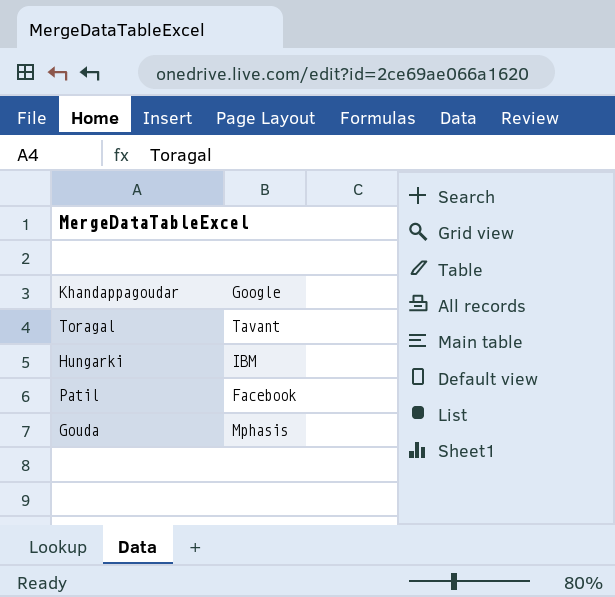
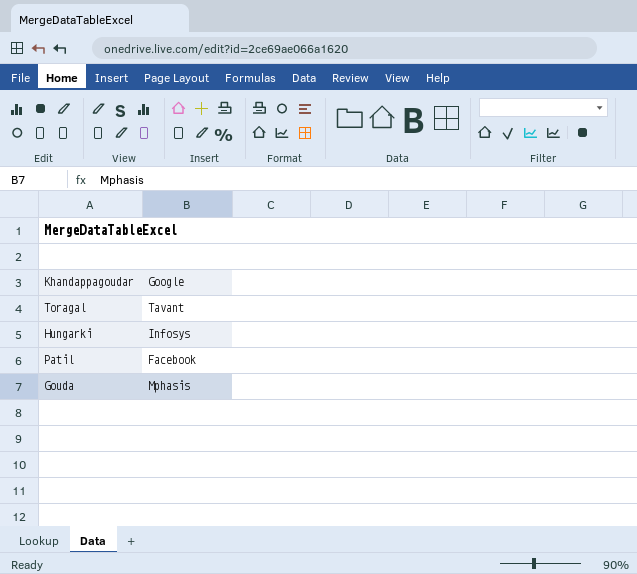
Hungarki | Google: IBM -> Infosys

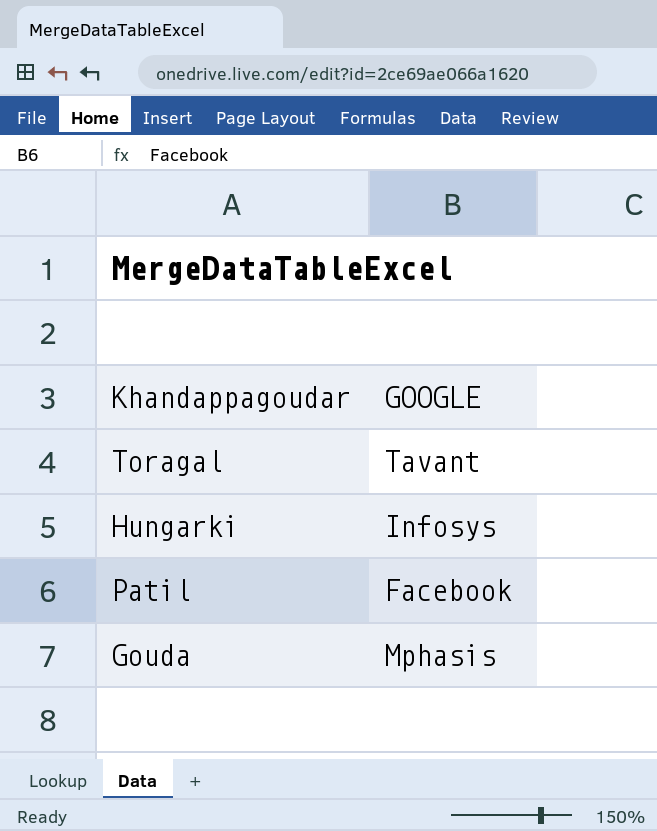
column name: Google -> GOOGLE

